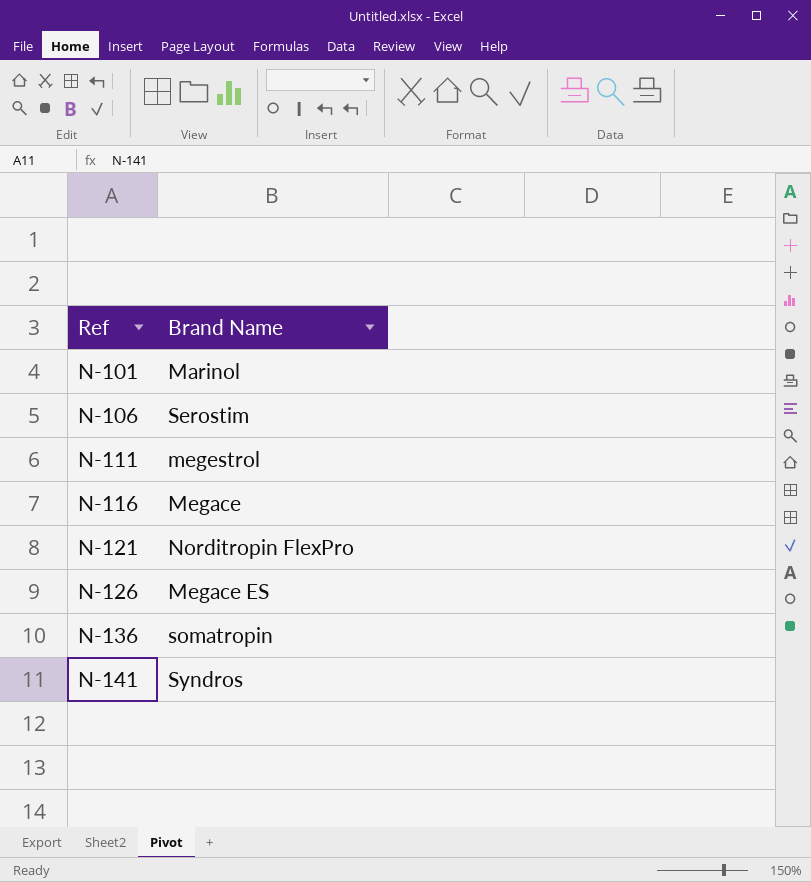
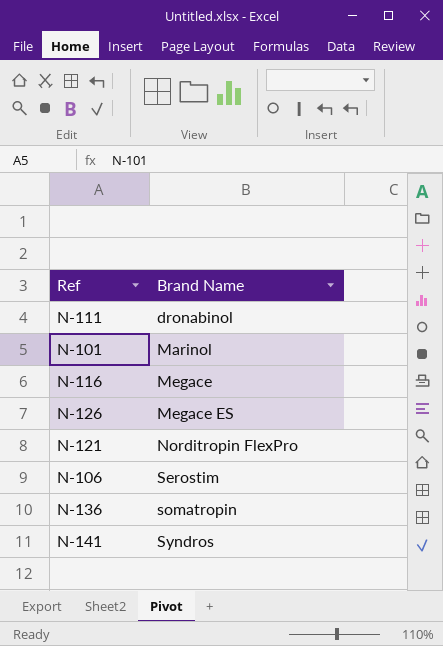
row order: Ref ascending -> Brand Name ascending
N-111 | Brand Name: megestrol -> dronabinol

